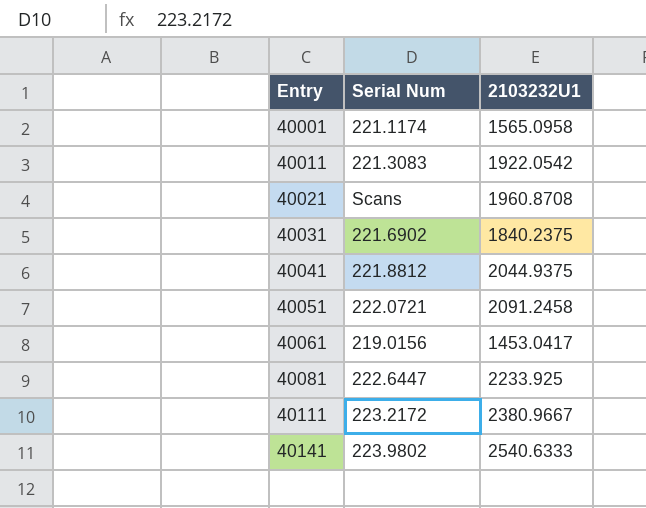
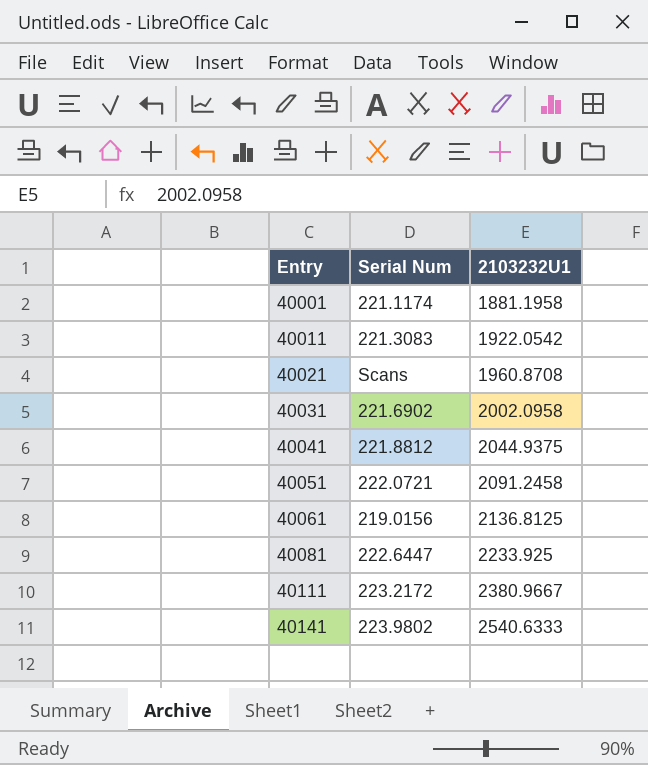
40001 | 2103232U1: 1565.0958 -> 1881.1958
40031 | 2103232U1: 1840.2375 -> 2002.0958
40061 | 2103232U1: 1453.0417 -> 2136.8125

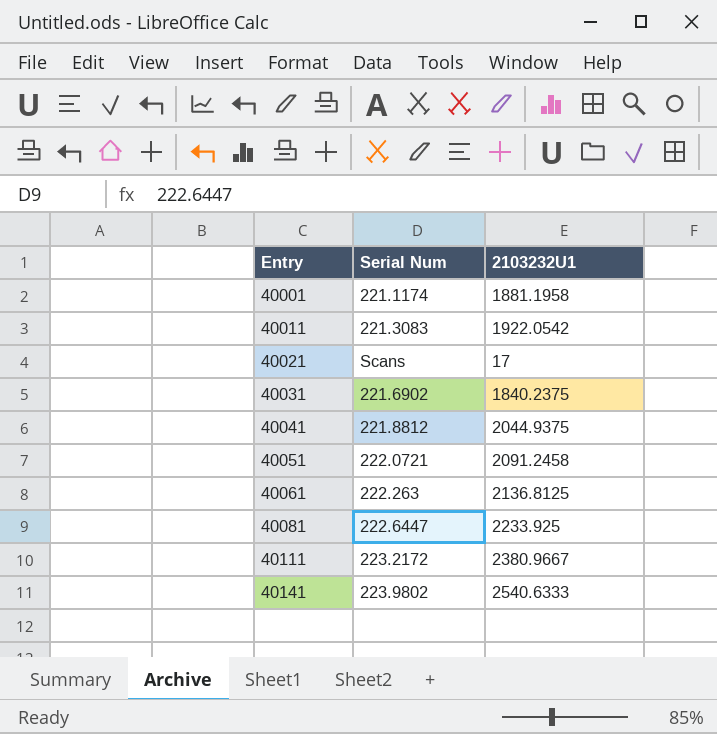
40021 | 2103232U1: 1960.8708 -> 17
40031 | 2103232U1: 2002.0958 -> 1840.2375
40061 | Serial Num: 219.0156 -> 222.263

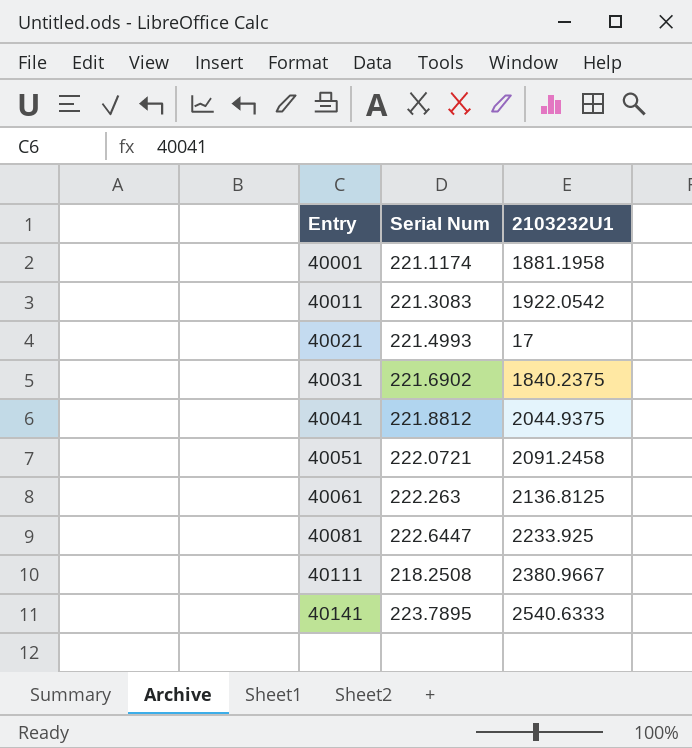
40021 | Serial Num: Scans -> 221.4993
40111 | Serial Num: 223.2172 -> 218.2508
40141 | Serial Num: 223.9802 -> 223.7895

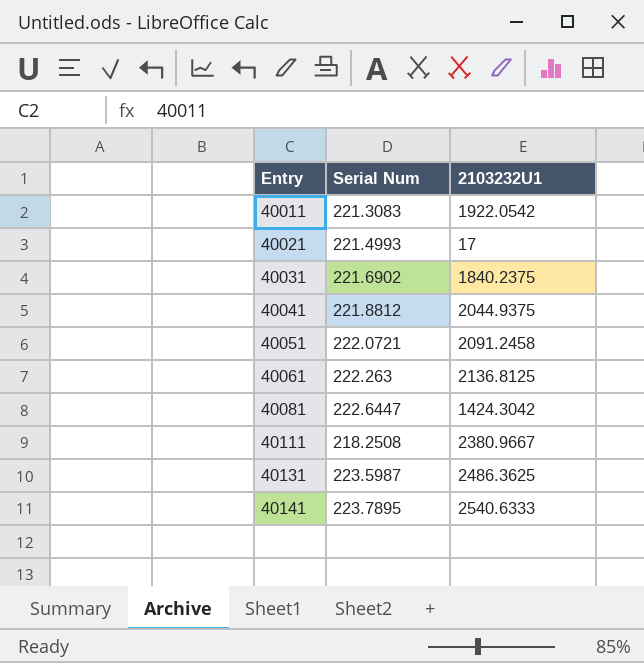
row 40001: 221.1174 | 1881.1958 -> none
40081 | 2103232U1: 2233.925 -> 1424.3042
row 40131: none -> 223.5987 | 2486.3625

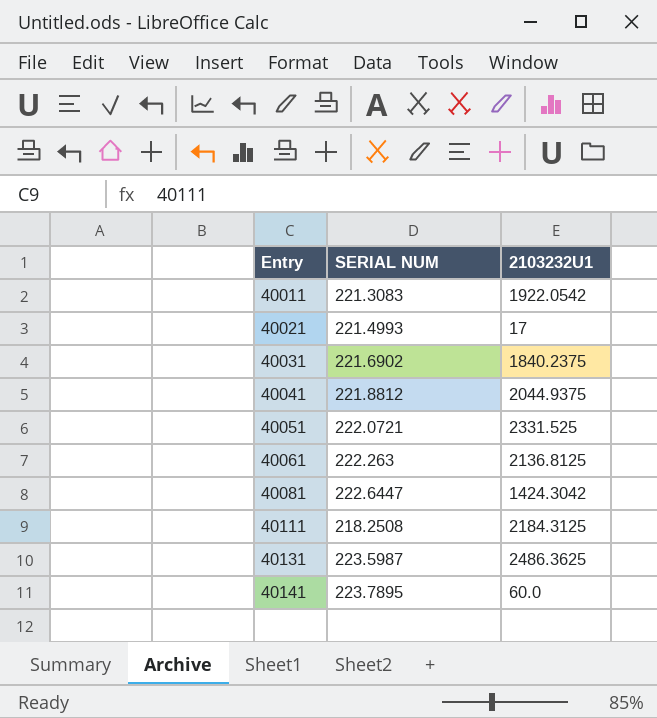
column name: Serial Num -> SERIAL NUM
40051 | 2103232U1: 2091.2458 -> 2331.525
40111 | 2103232U1: 2380.9667 -> 2184.3125
40141 | 2103232U1: 2540.6333 -> 60.0

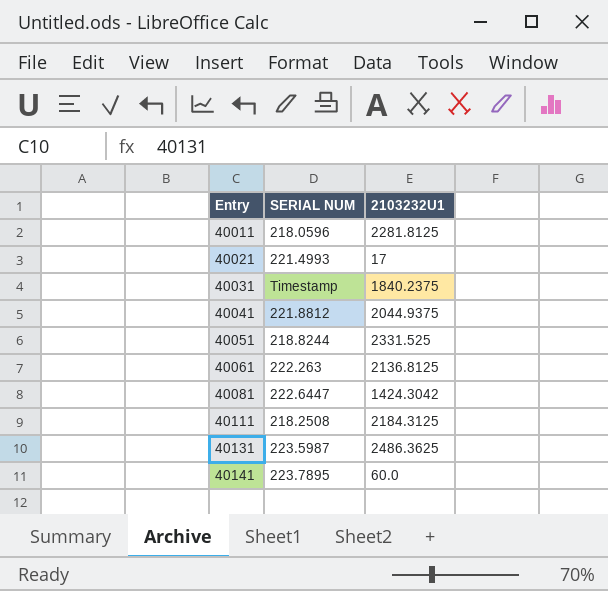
40011 | SERIAL NUM: 221.3083 -> 218.0596
40011 | 2103232U1: 1922.0542 -> 2281.8125
40031 | SERIAL NUM: 221.6902 -> Timestamp
40051 | SERIAL NUM: 222.0721 -> 218.8244

